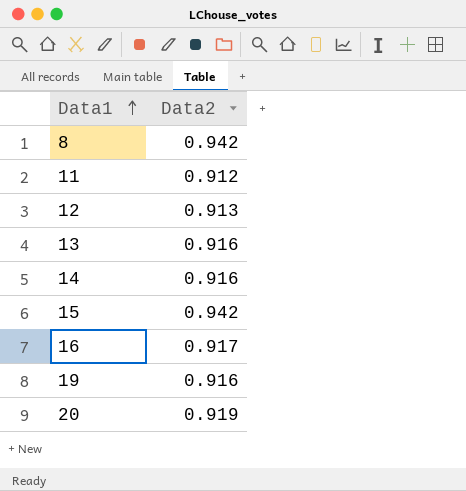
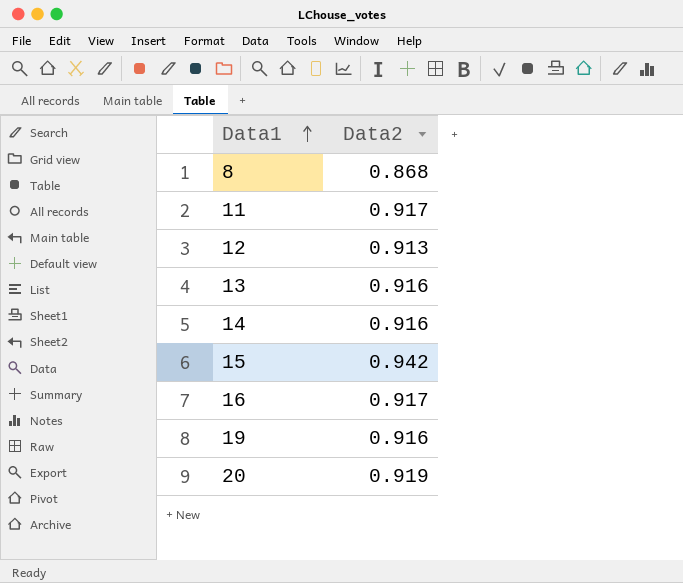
8 | Data2: 0.942 -> 0.868
11 | Data2: 0.912 -> 0.917

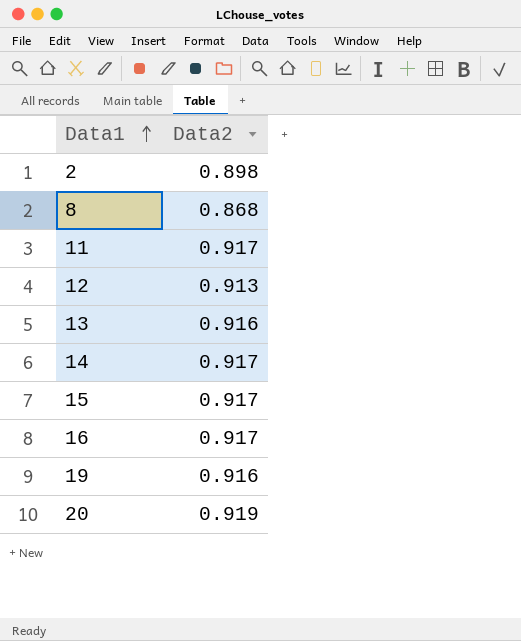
row 2: none -> 0.898
14 | Data2: 0.916 -> 0.917
15 | Data2: 0.942 -> 0.917

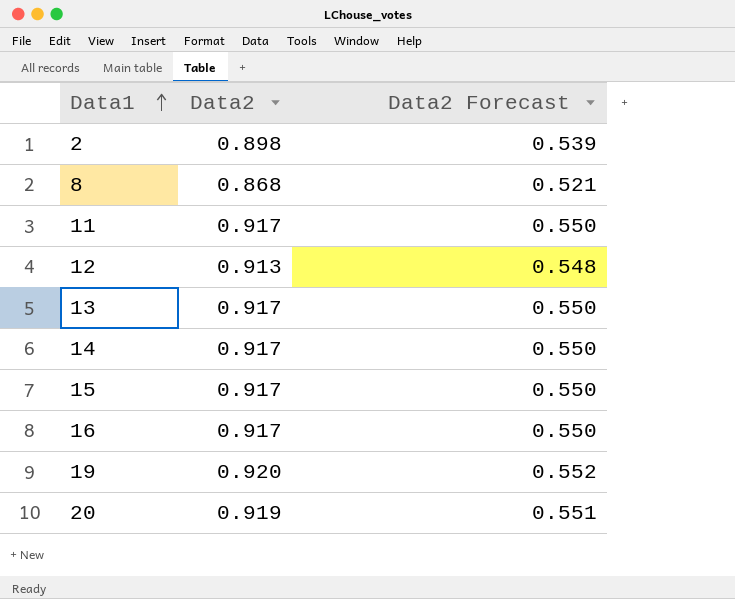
column Data2 Forecast | formula: none -> [Data2] * 0.6
13 | Data2: 0.916 -> 0.917
19 | Data2: 0.916 -> 0.920

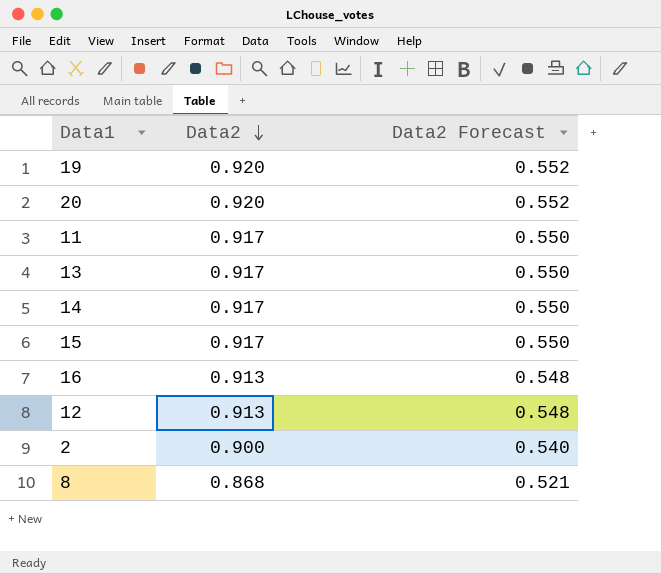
row order: Data1 ascending -> Data2 descending
20 | Data2: 0.919 -> 0.920
20 | Data2 Forecast: 0.551 -> 0.552
16 | Data2: 0.917 -> 0.913
16 | Data2 Forecast: 0.550 -> 0.548
2 | Data2: 0.898 -> 0.900
2 | Data2 Forecast: 0.539 -> 0.540

